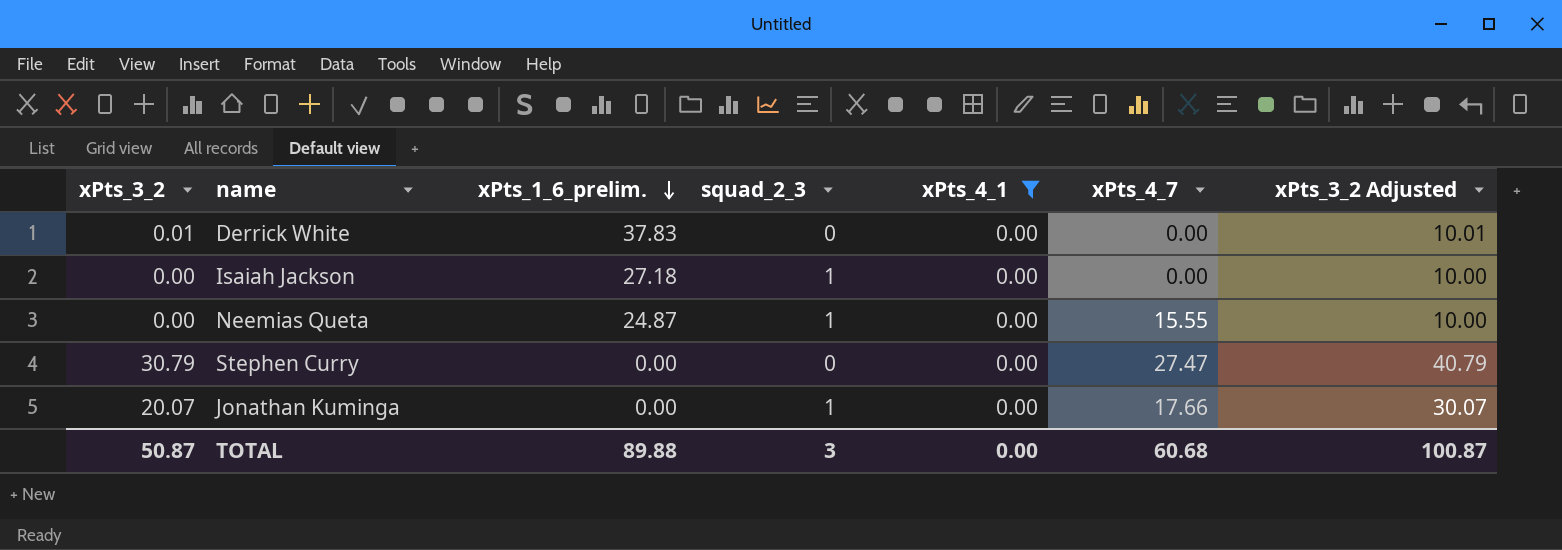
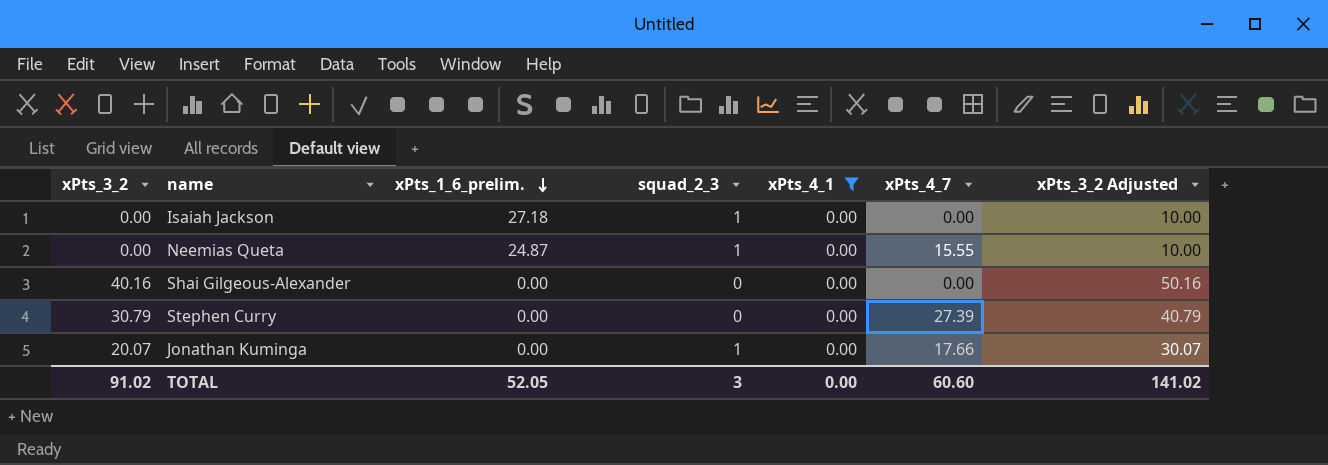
row Derrick White: 0.01 | 37.83 | 0 | 0.00 | 0.00 | 10.01 -> none
row Shai Gilgeous-Alexander: none -> 40.16 | 0.00 | 0 | 0.00 | 0.00 | 50.16
Stephen Curry | xPts_4_7: 27.47 -> 27.39
TOTAL | xPts_3_2: 50.87 -> 91.02
TOTAL | xPts_1_6_prelim.: 89.88 -> 52.05
TOTAL | xPts_4_7: 60.68 -> 60.60
TOTAL | xPts_3_2 Adjusted: 100.87 -> 141.02

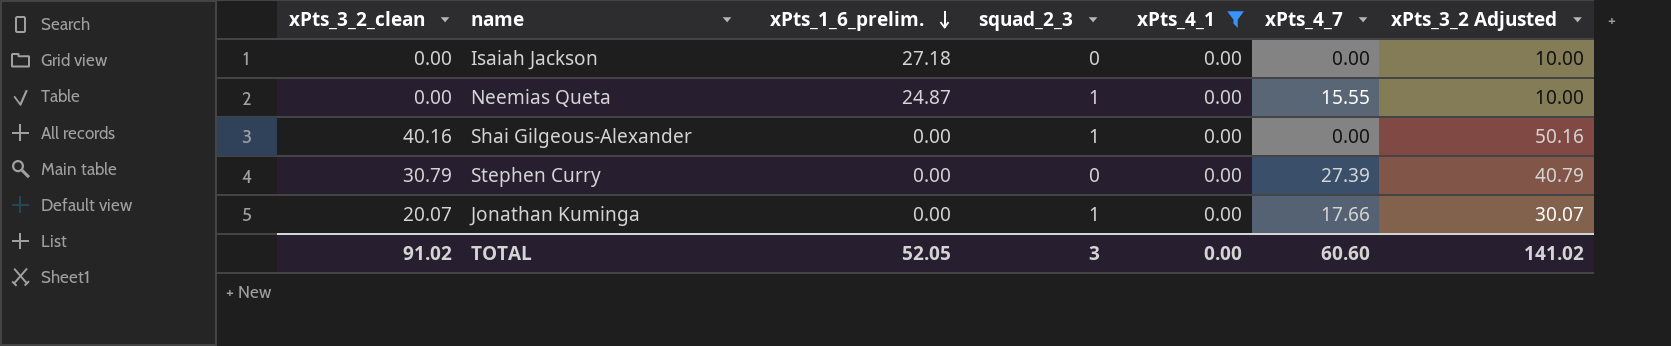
column name: xPts_3_2 -> xPts_3_2_clean
Isaiah Jackson | squad_2_3: 1 -> 0
Shai Gilgeous-Alexander | squad_2_3: 0 -> 1

